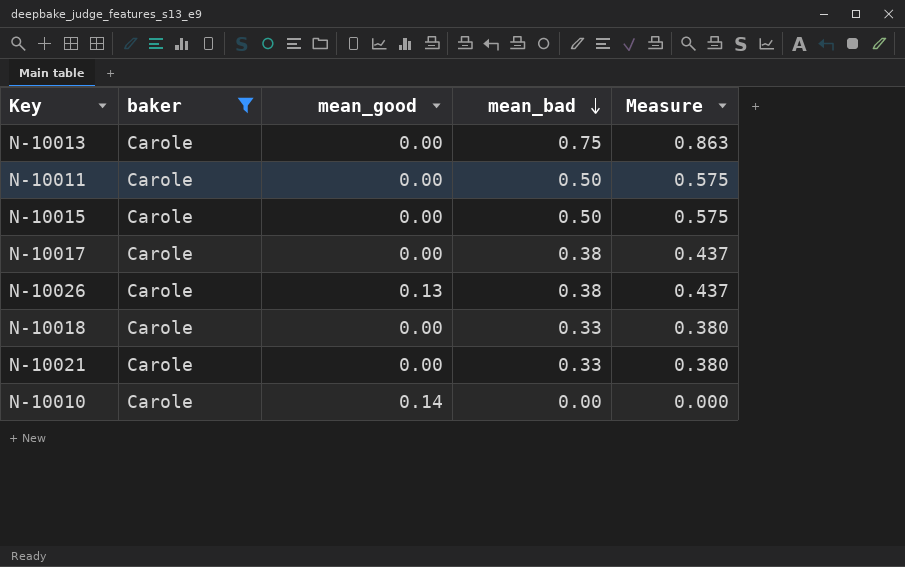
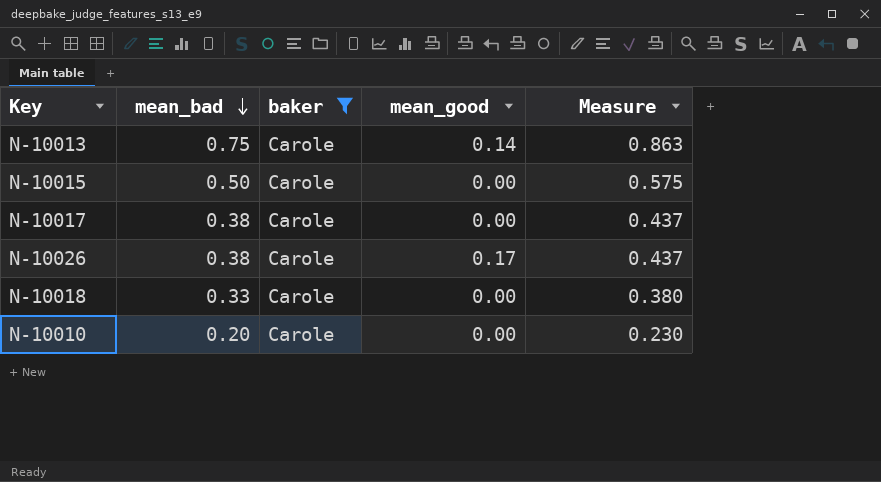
column mean_bad | position: 4 -> 2
row N-10011: Carole | 0.00 | 0.50 | 0.575 -> none
row N-10021: Carole | 0.00 | 0.33 | 0.380 -> none
N-10013 | mean_good: 0.00 -> 0.14
N-10026 | mean_good: 0.13 -> 0.17
N-10010 | mean_bad: 0.00 -> 0.20
N-10010 | mean_good: 0.14 -> 0.00
N-10010 | Measure: 0.000 -> 0.230

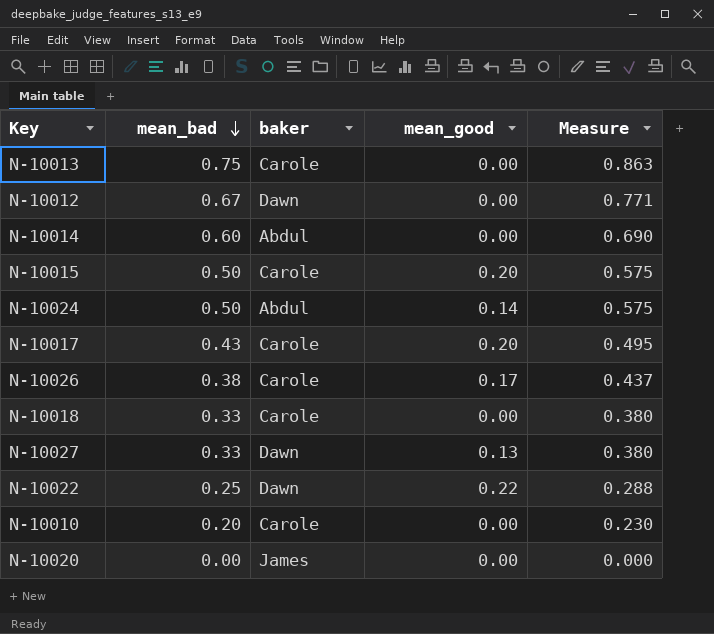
filter: baker = Carole -> none
N-10013 | mean_good: 0.14 -> 0.00
N-10015 | mean_good: 0.00 -> 0.20
N-10017 | mean_bad: 0.38 -> 0.43
N-10017 | mean_good: 0.00 -> 0.20
N-10017 | Measure: 0.437 -> 0.495

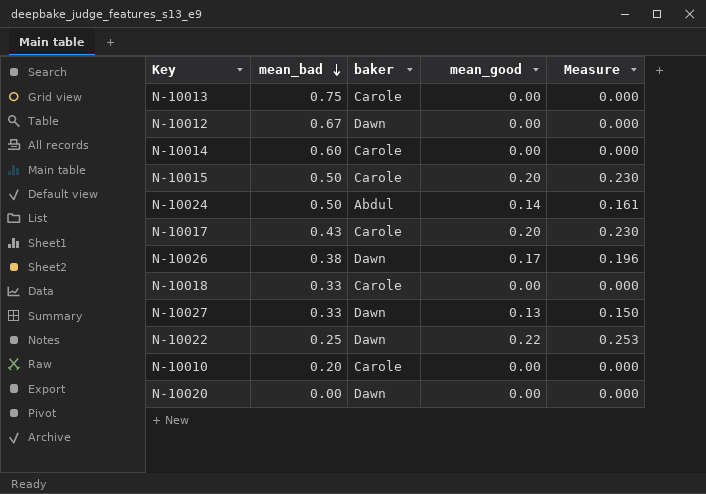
column Measure | formula: [mean_bad] * 1.15 -> [mean_good] * 1.15
N-10014 | baker: Abdul -> Carole
N-10026 | baker: Carole -> Dawn
N-10020 | baker: James -> Dawn

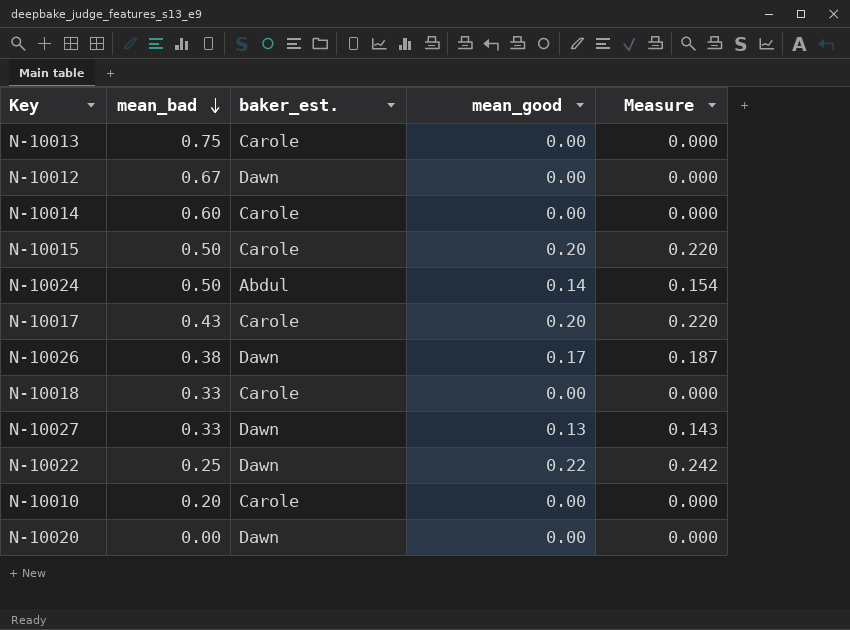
column name: baker -> baker_est.
column Measure | formula: [mean_good] * 1.15 -> [mean_good] * 1.1

